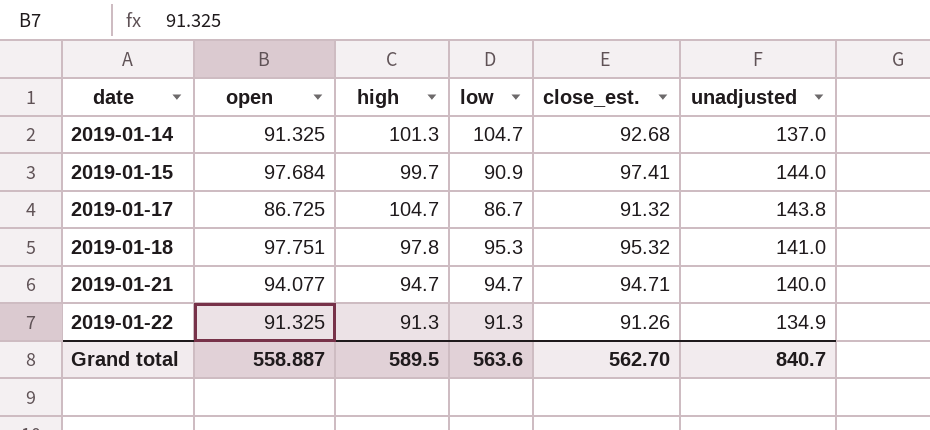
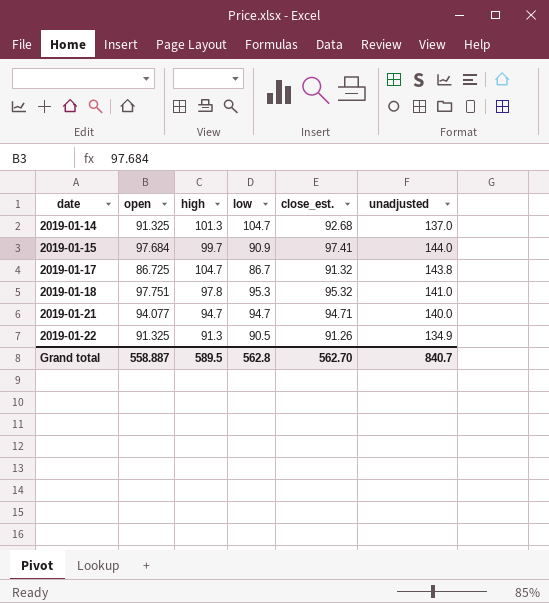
2019-01-22 | low: 91.3 -> 90.5
Grand total | low: 563.6 -> 562.8

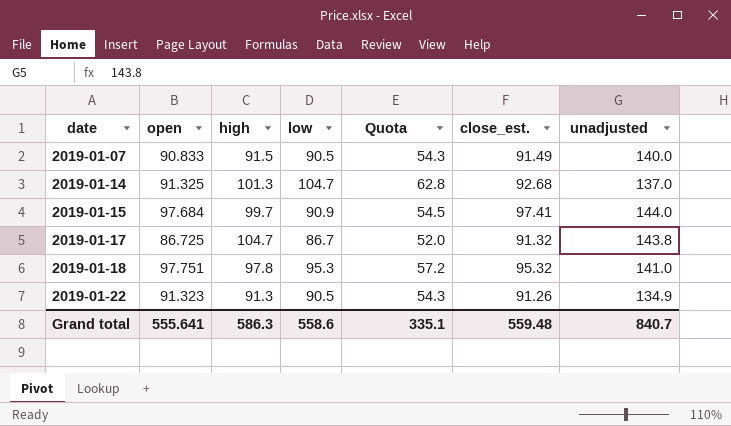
column Quota | formula: none -> [low] * 0.6
row 2019-01-21: 94.077 | 94.7 | 94.7 | 94.71 | 140.0 -> none
row 2019-01-07: none -> 90.833 | 91.5 | 90.5 | 54.3 | 91.49 | 140.0
2019-01-22 | open: 91.325 -> 91.323
Grand total | open: 558.887 -> 555.641
Grand total | high: 589.5 -> 586.3
Grand total | low: 562.8 -> 558.6
Grand total | close_est.: 562.70 -> 559.48

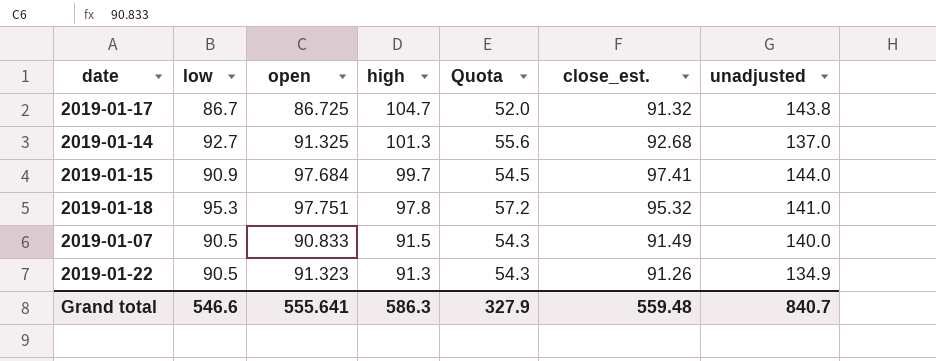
row order: date ascending -> high descending
column low | position: 4 -> 2
2019-01-14 | low: 104.7 -> 92.7
2019-01-14 | Quota: 62.8 -> 55.6
Grand total | low: 558.6 -> 546.6
Grand total | Quota: 335.1 -> 327.9

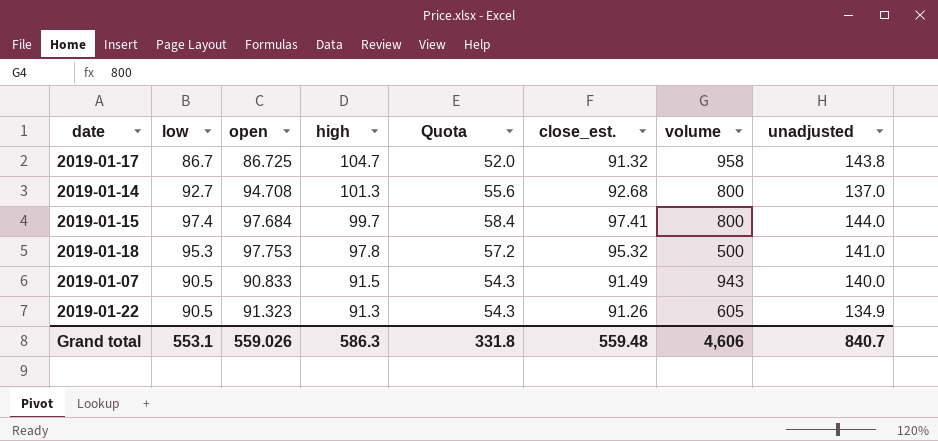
column volume | position: none -> 7
2019-01-14 | open: 91.325 -> 94.708
2019-01-15 | low: 90.9 -> 97.4
2019-01-15 | Quota: 54.5 -> 58.4
2019-01-18 | open: 97.751 -> 97.753
Grand total | low: 546.6 -> 553.1
Grand total | open: 555.641 -> 559.026
Grand total | Quota: 327.9 -> 331.8

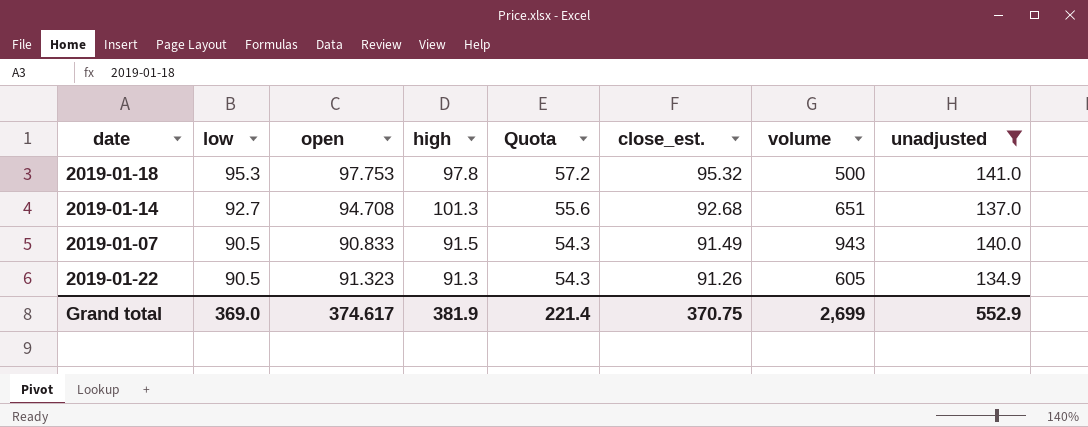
filter: none -> unadjusted <= 141.0
row order: high descending -> low descending
2019-01-14 | volume: 800 -> 651
Grand total | low: 553.1 -> 369.0
Grand total | open: 559.026 -> 374.617
Grand total | high: 586.3 -> 381.9
Grand total | Quota: 331.8 -> 221.4
Grand total | close_est.: 559.48 -> 370.75
Grand total | volume: 4,606 -> 2,699
Grand total | unadjusted: 840.7 -> 552.9

